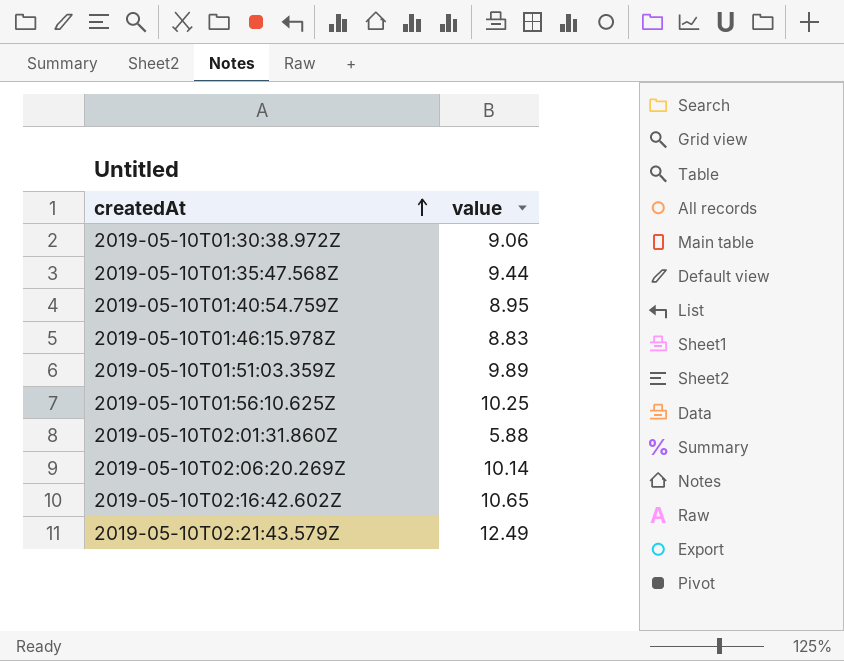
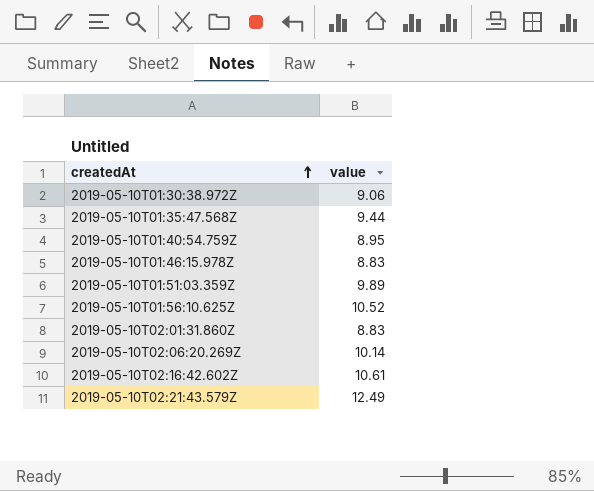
2019-05-10T01:56:10.625Z | value: 10.25 -> 10.52
2019-05-10T02:01:31.860Z | value: 5.88 -> 8.83
2019-05-10T02:16:42.602Z | value: 10.65 -> 10.61

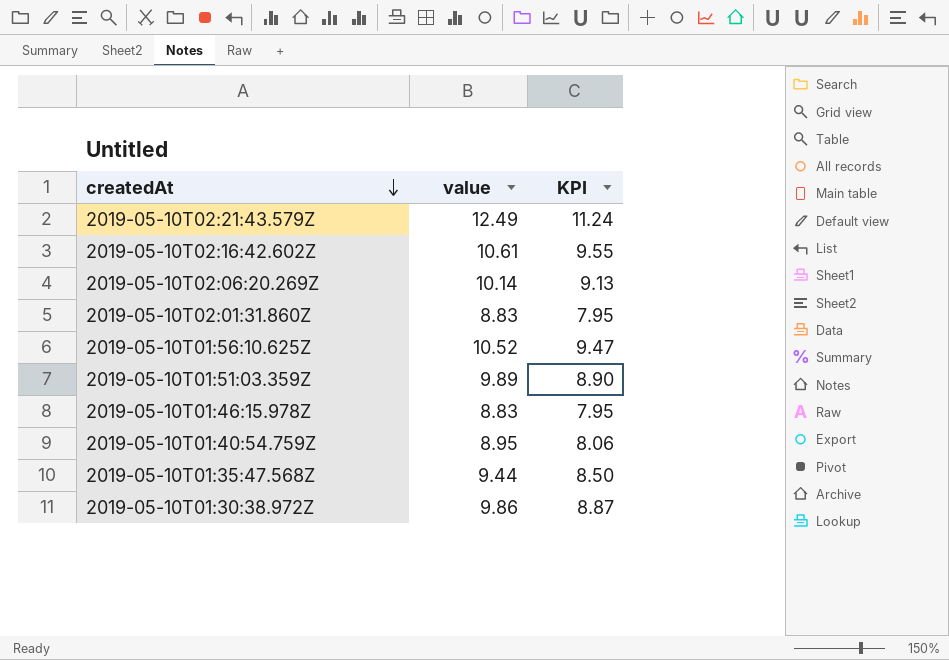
row order: createdAt ascending -> createdAt descending
column KPI | formula: none -> [value] * 0.9
2019-05-10T01:30:38.972Z | value: 9.06 -> 9.86

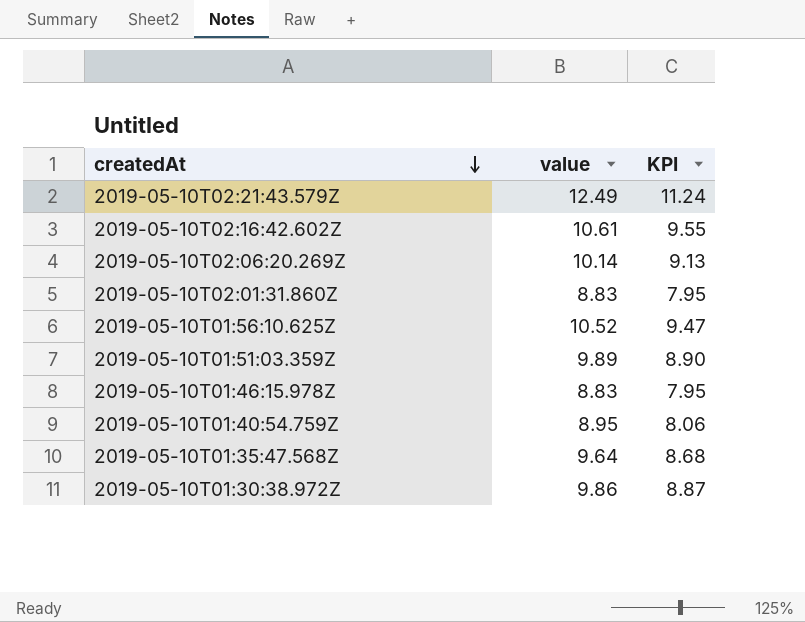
2019-05-10T01:35:47.568Z | value: 9.44 -> 9.64
2019-05-10T01:35:47.568Z | KPI: 8.50 -> 8.68

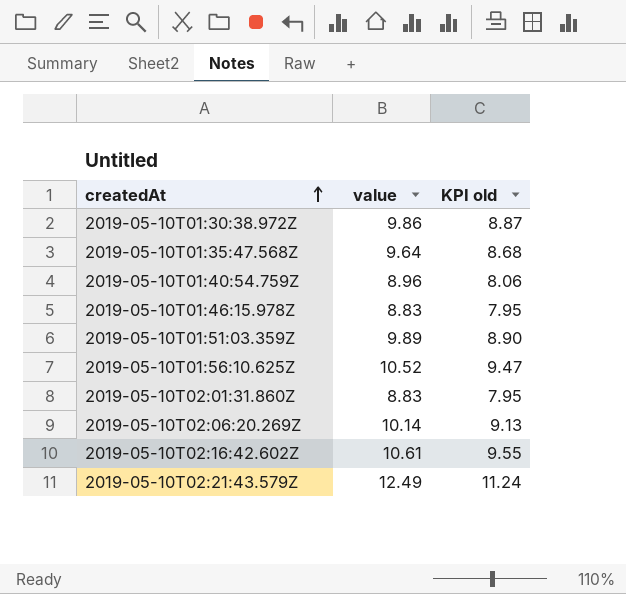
row order: createdAt descending -> createdAt ascending
column name: KPI -> KPI old
2019-05-10T01:40:54.759Z | value: 8.95 -> 8.96

